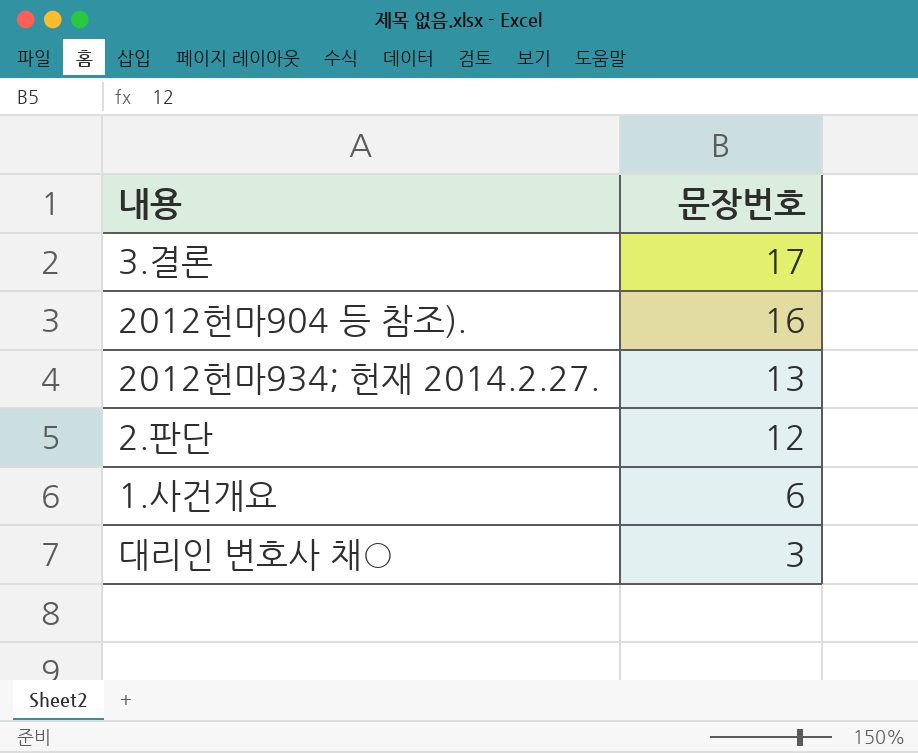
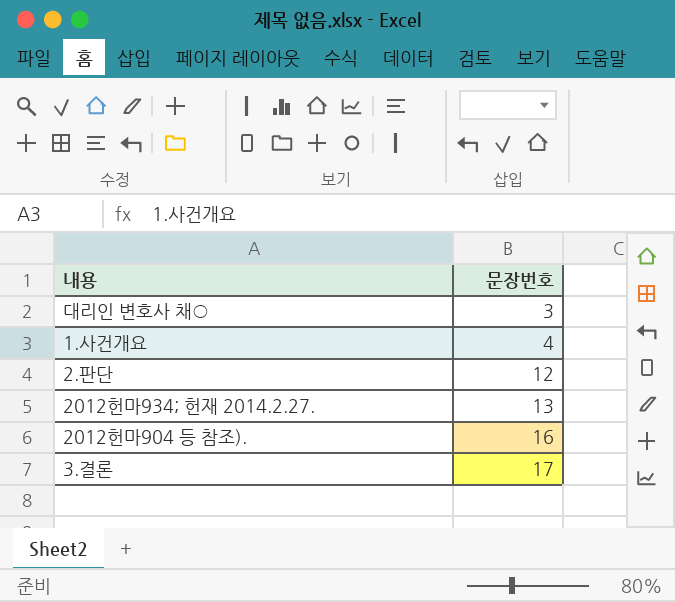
row order: 문장번호 descending -> 문장번호 ascending
1.사건개요 | 문장번호: 6 -> 4

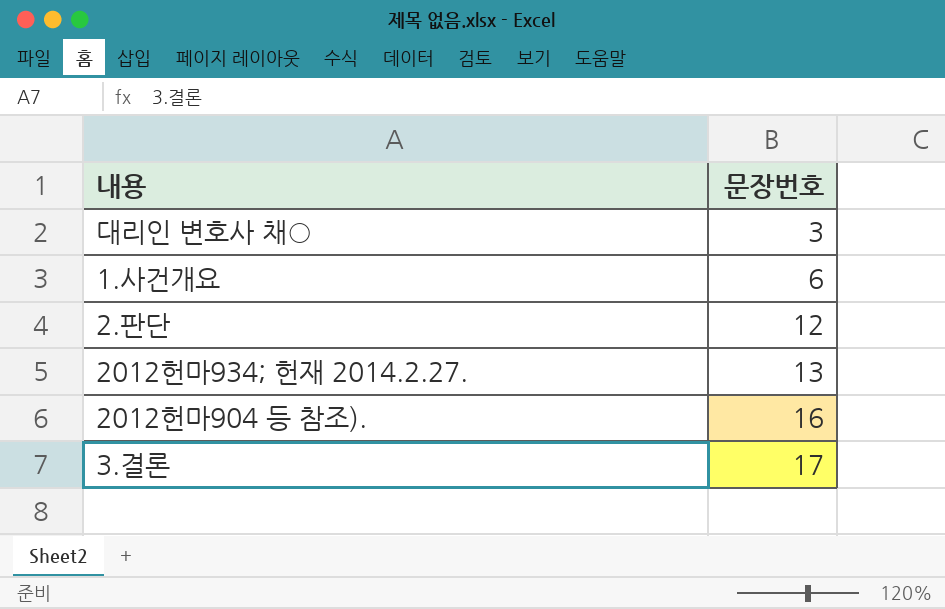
1.사건개요 | 문장번호: 4 -> 6

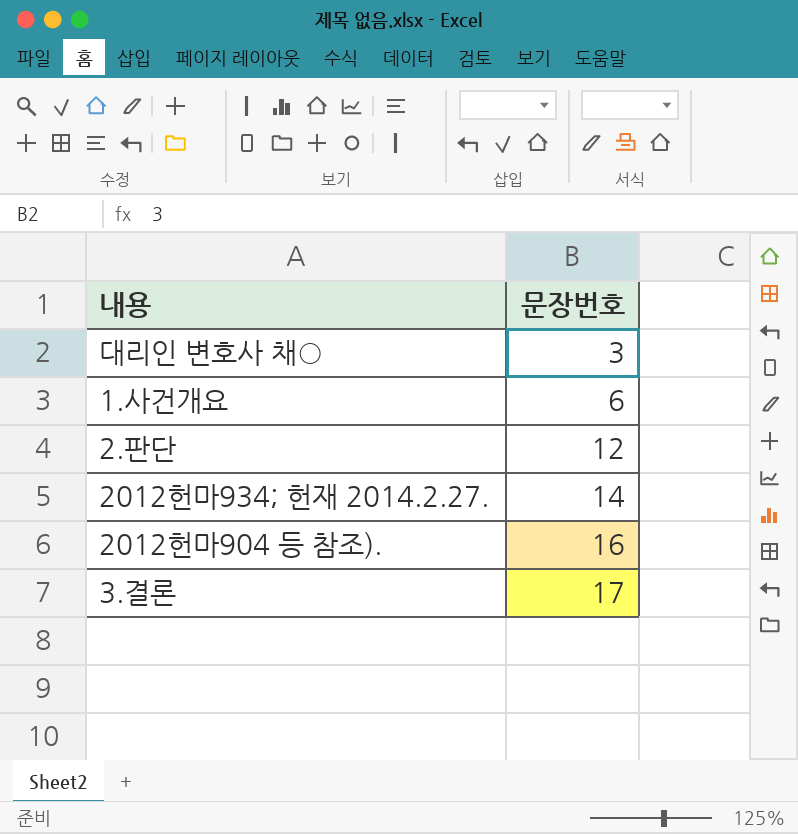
2012헌마934; 헌재 2014.2.27. | 문장번호: 13 -> 14

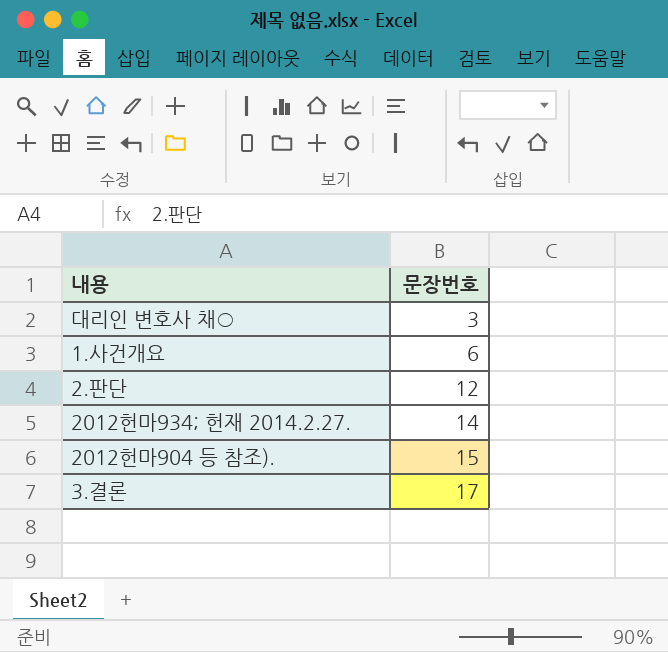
2012헌마904 등 참조). | 문장번호: 16 -> 15

